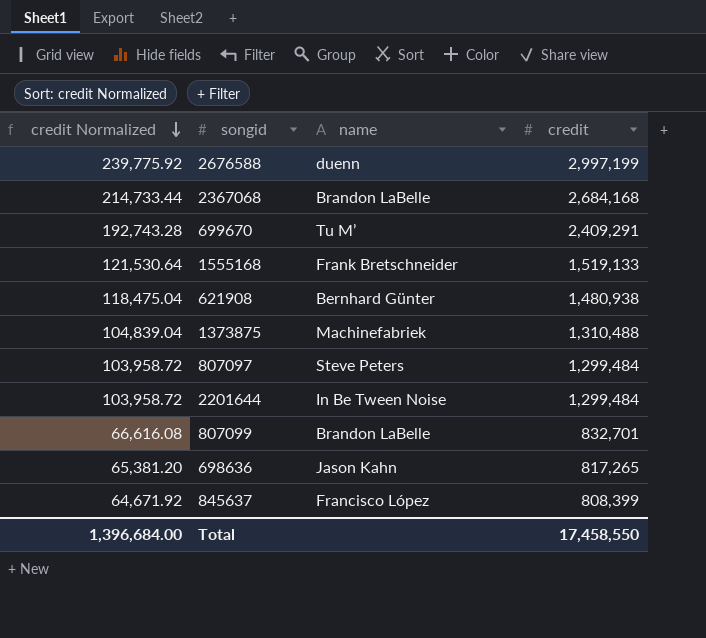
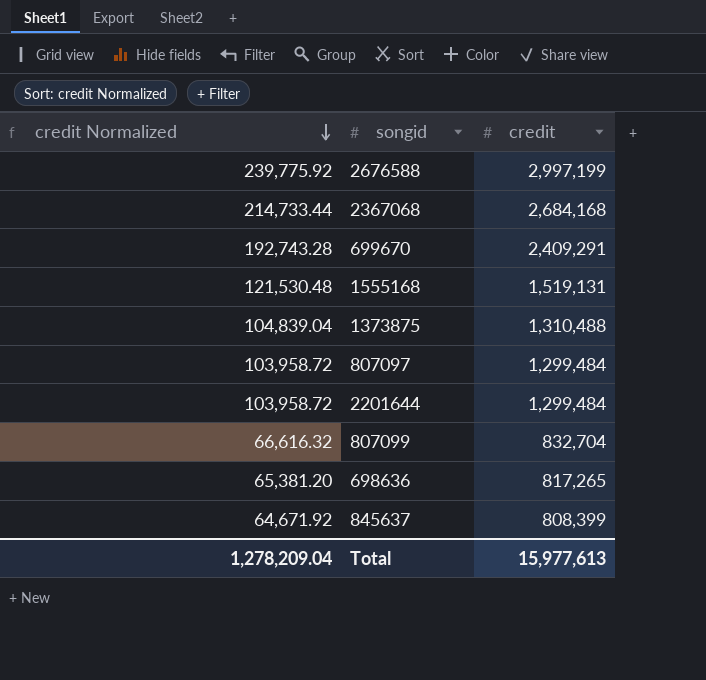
column name | position: 3 -> none
row 621908: 118,475.04 | Bernhard Günter | 1,480,938 -> none
1555168 | credit Normalized: 121,530.64 -> 121,530.48
1555168 | credit: 1,519,133 -> 1,519,131
807099 | credit Normalized: 66,616.08 -> 66,616.32
807099 | credit: 832,701 -> 832,704
Total | credit Normalized: 1,396,684.00 -> 1,278,209.04
Total | credit: 17,458,550 -> 15,977,613

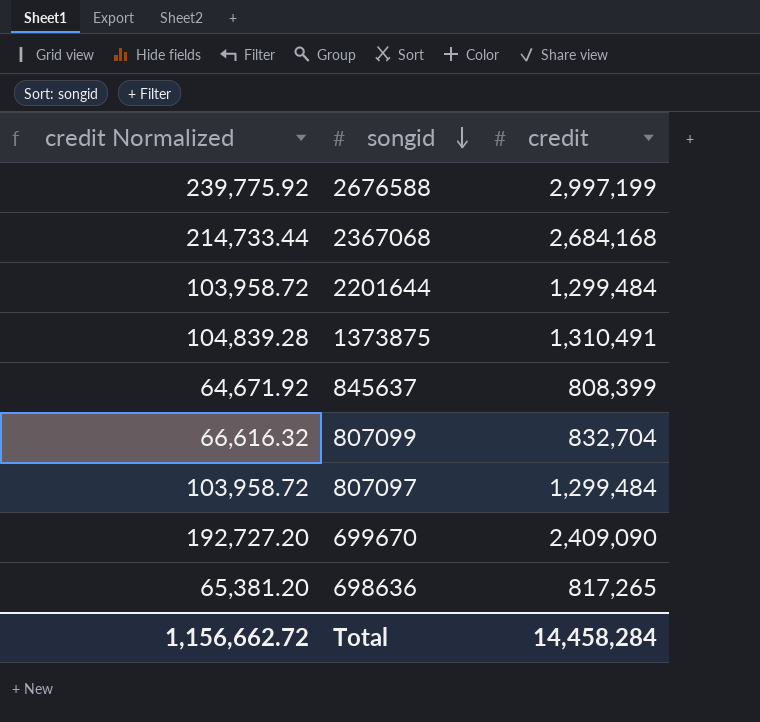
row order: credit Normalized descending -> songid descending
row 1555168: 121,530.48 | 1,519,131 -> none
1373875 | credit Normalized: 104,839.04 -> 104,839.28
1373875 | credit: 1,310,488 -> 1,310,491
699670 | credit Normalized: 192,743.28 -> 192,727.20
699670 | credit: 2,409,291 -> 2,409,090
Total | credit Normalized: 1,278,209.04 -> 1,156,662.72
Total | credit: 15,977,613 -> 14,458,284

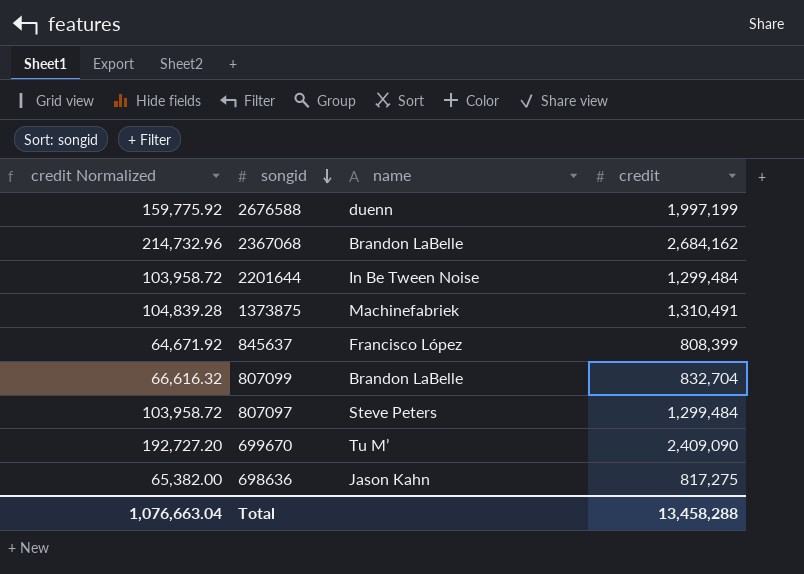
column name | position: none -> 3
2676588 | credit Normalized: 239,775.92 -> 159,775.92
2676588 | credit: 2,997,199 -> 1,997,199
2367068 | credit Normalized: 214,733.44 -> 214,732.96
2367068 | credit: 2,684,168 -> 2,684,162
698636 | credit Normalized: 65,381.20 -> 65,382.00
698636 | credit: 817,265 -> 817,275
Total | credit Normalized: 1,156,662.72 -> 1,076,663.04
Total | credit: 14,458,284 -> 13,458,288

